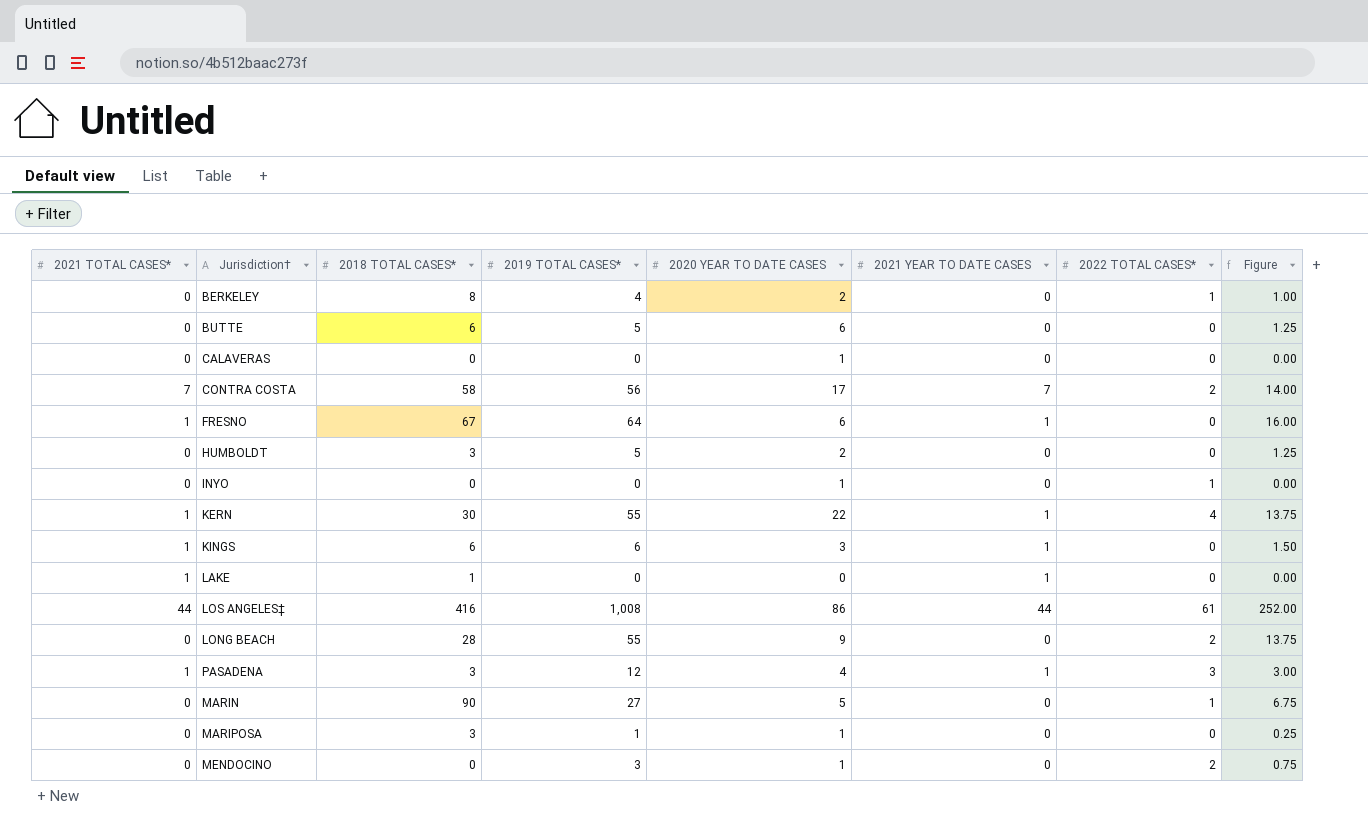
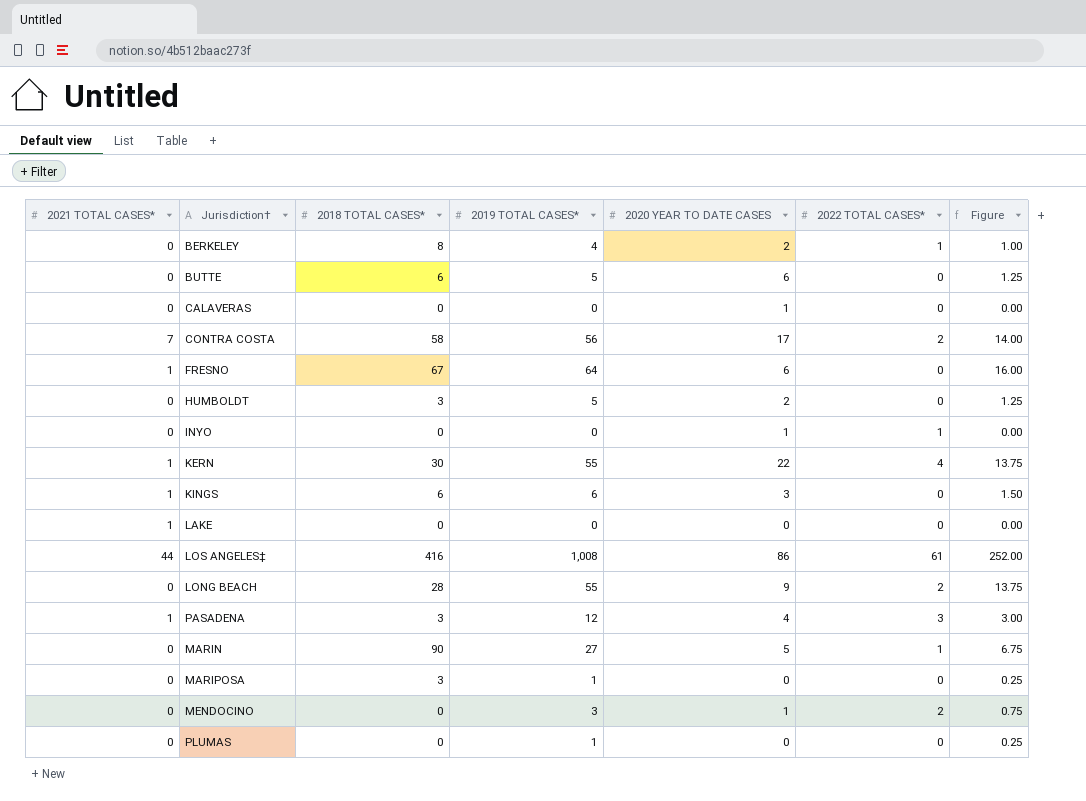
column 2021 YEAR TO DATE CASES | position: 6 -> none
LAKE | 2018 TOTAL CASES*: 1 -> 0
MARIPOSA | 2020 YEAR TO DATE CASES: 1 -> 0
row PLUMAS: none -> 0 | 0 | 1 | 0 | 0 | 0.25

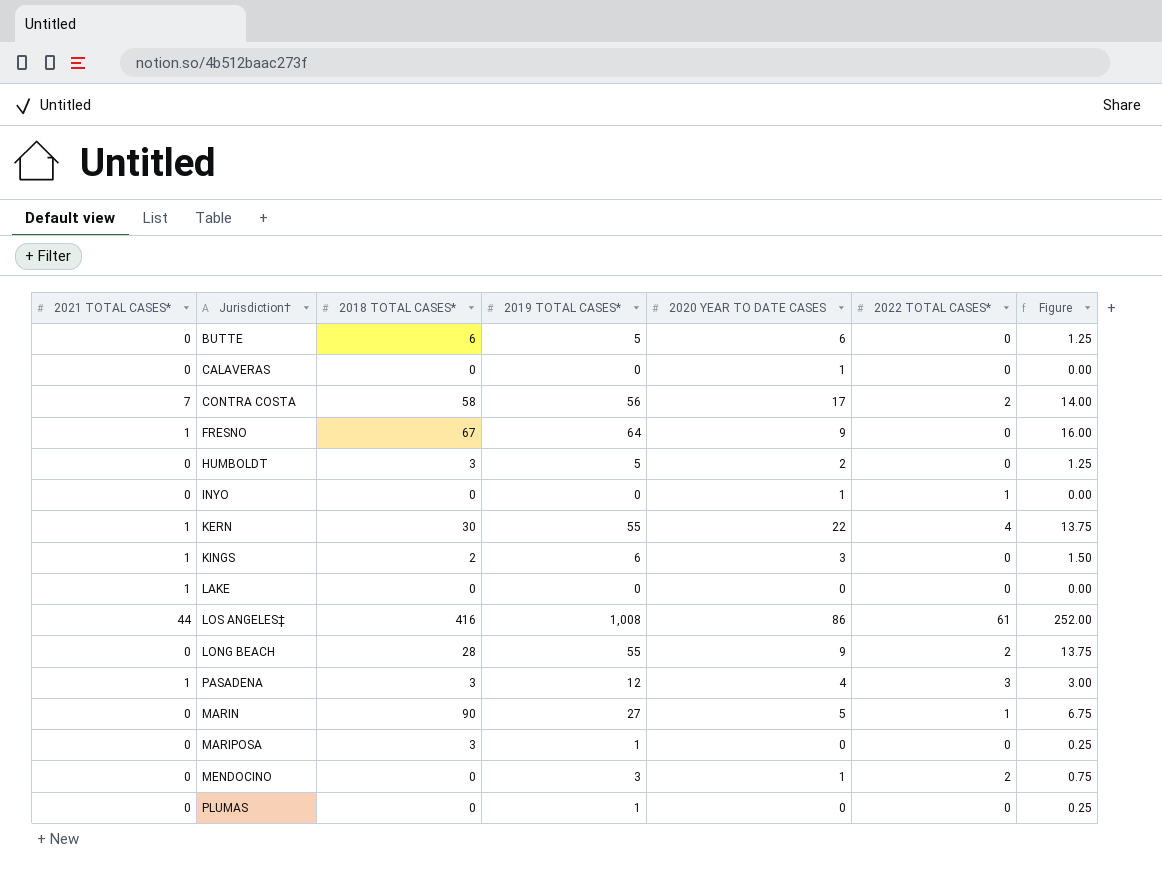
row BERKELEY: 0 | 8 | 4 | 2 | 1 | 1.00 -> none
FRESNO | 2020 YEAR TO DATE CASES: 6 -> 9
KINGS | 2018 TOTAL CASES*: 6 -> 2

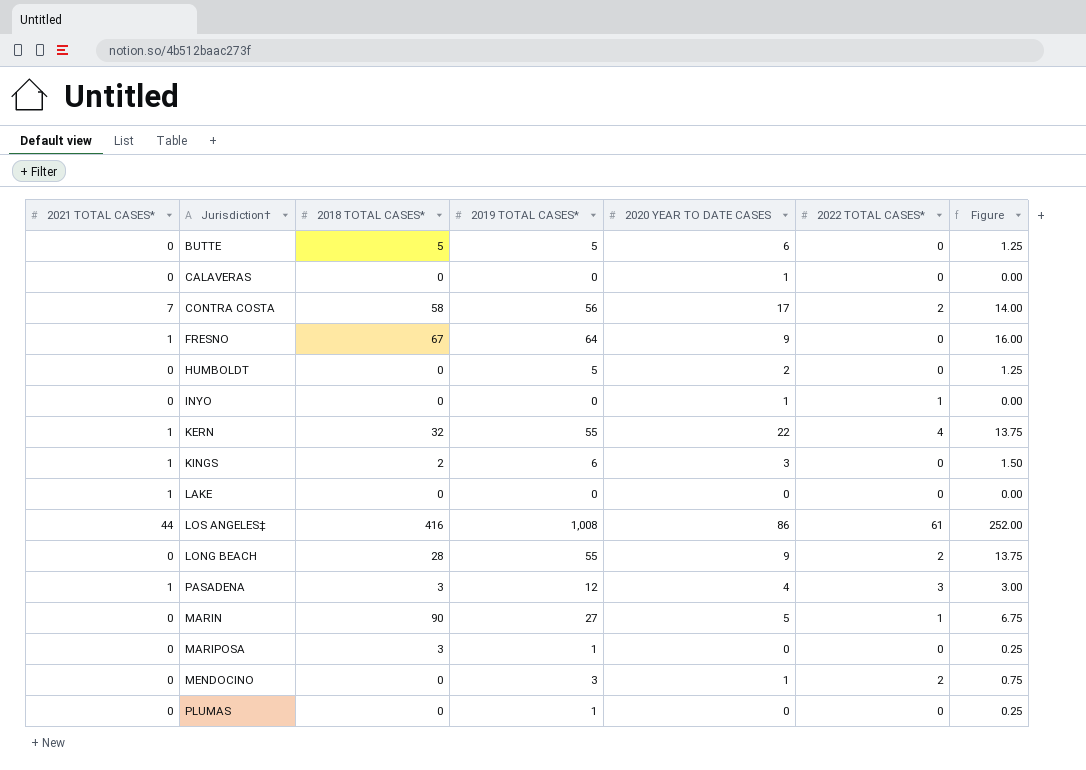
BUTTE | 2018 TOTAL CASES*: 6 -> 5
HUMBOLDT | 2018 TOTAL CASES*: 3 -> 0
KERN | 2018 TOTAL CASES*: 30 -> 32

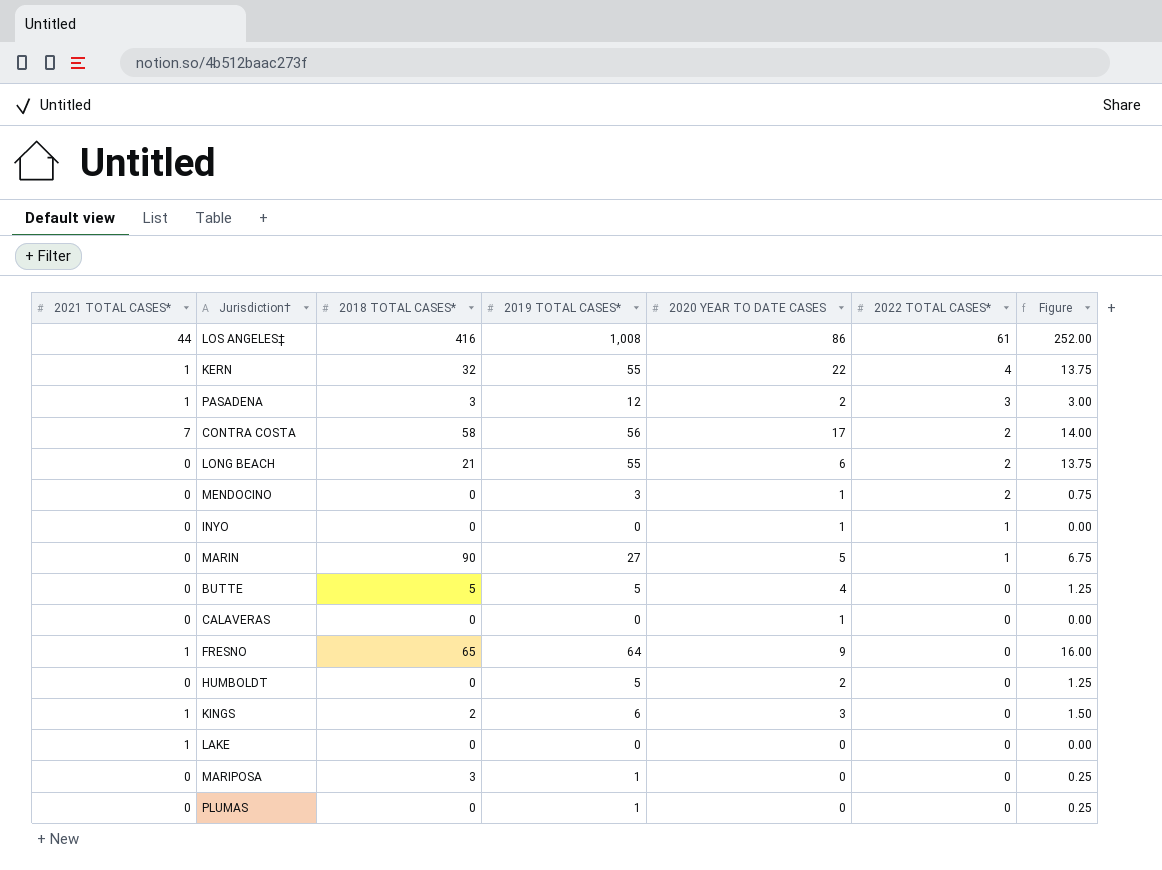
row order: none -> 2022 TOTAL CASES* descending
PASADENA | 2020 YEAR TO DATE CASES: 4 -> 2
LONG BEACH | 2018 TOTAL CASES*: 28 -> 21
LONG BEACH | 2020 YEAR TO DATE CASES: 9 -> 6
BUTTE | 2020 YEAR TO DATE CASES: 6 -> 4
FRESNO | 2018 TOTAL CASES*: 67 -> 65

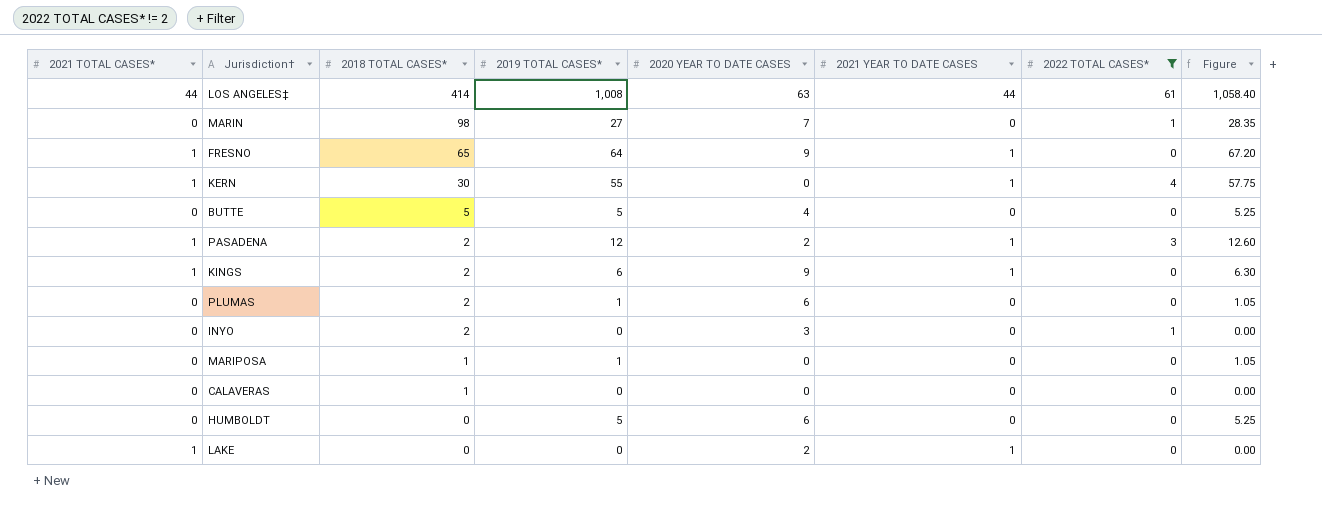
filter: none -> 2022 TOTAL CASES* != 2
row order: 2022 TOTAL CASES* descending -> 2018 TOTAL CASES* descending
column 2021 YEAR TO DATE CASES | position: none -> 6
column Figure | formula: [2019 TOTAL CASES*] * 0.25 -> [2019 TOTAL CASES*] * 1.05
LOS ANGELES‡ | 2018 TOTAL CASES*: 416 -> 414
LOS ANGELES‡ | 2020 YEAR TO DATE CASES: 86 -> 63
MARIN | 2018 TOTAL CASES*: 90 -> 98
MARIN | 2020 YEAR TO DATE CASES: 5 -> 7
KERN | 2018 TOTAL CASES*: 32 -> 30
KERN | 2020 YEAR TO DATE CASES: 22 -> 0
PASADENA | 2018 TOTAL CASES*: 3 -> 2
KINGS | 2020 YEAR TO DATE CASES: 3 -> 9
PLUMAS | 2018 TOTAL CASES*: 0 -> 2
PLUMAS | 2020 YEAR TO DATE CASES: 0 -> 6
INYO | 2018 TOTAL CASES*: 0 -> 2
INYO | 2020 YEAR TO DATE CASES: 1 -> 3
MARIPOSA | 2018 TOTAL CASES*: 3 -> 1
CALAVERAS | 2018 TOTAL CASES*: 0 -> 1
CALAVERAS | 2020 YEAR TO DATE CASES: 1 -> 0
HUMBOLDT | 2020 YEAR TO DATE CASES: 2 -> 6
LAKE | 2020 YEAR TO DATE CASES: 0 -> 2

